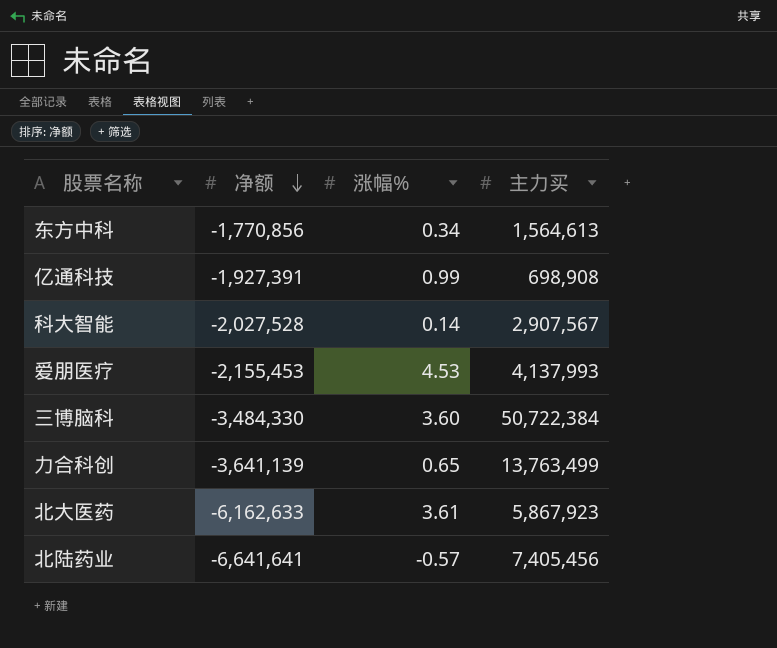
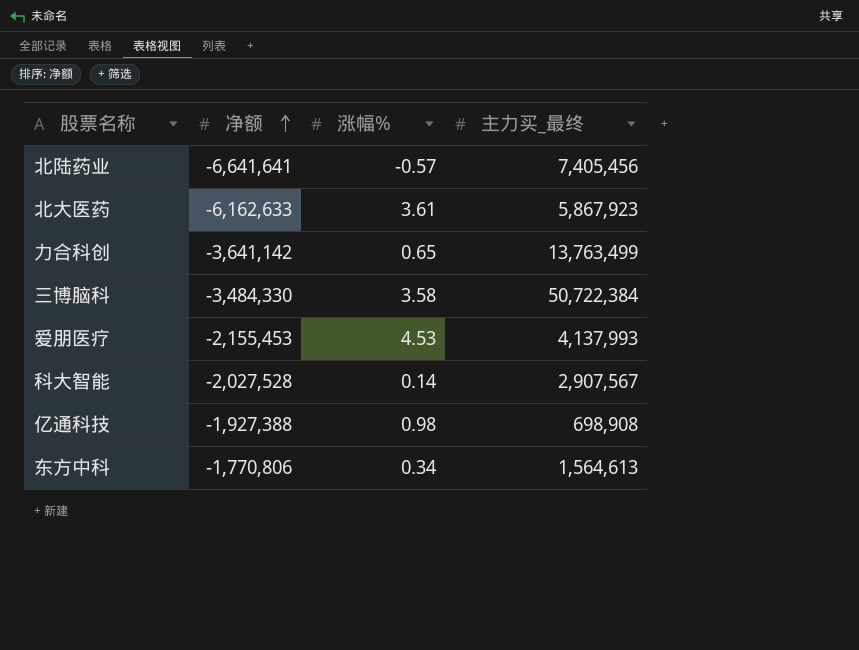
row order: 净额 descending -> 净额 ascending
column name: 主力买 -> 主力买_最终
力合科创 | 净额: -3,641,139 -> -3,641,142
三博脑科 | 涨幅%: 3.60 -> 3.58
亿通科技 | 净额: -1,927,391 -> -1,927,388
亿通科技 | 涨幅%: 0.99 -> 0.98
东方中科 | 净额: -1,770,856 -> -1,770,806

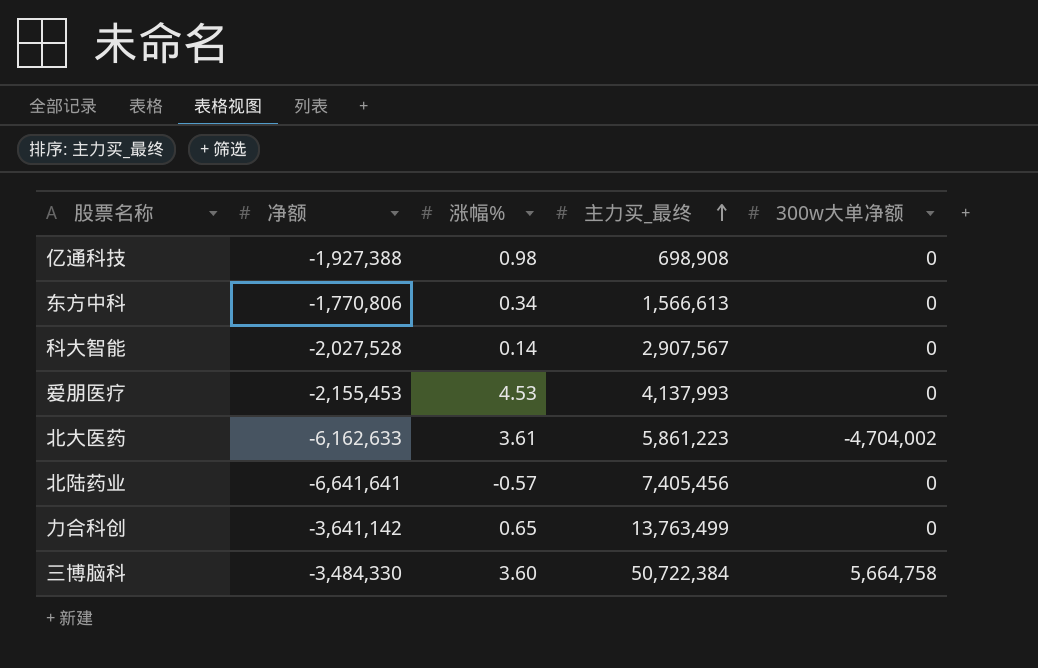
row order: 净额 ascending -> 主力买_最终 ascending
column 300w大单净额 | position: none -> 5
东方中科 | 主力买_最终: 1,564,613 -> 1,566,613
北大医药 | 主力买_最终: 5,867,923 -> 5,861,223
三博脑科 | 涨幅%: 3.58 -> 3.60

